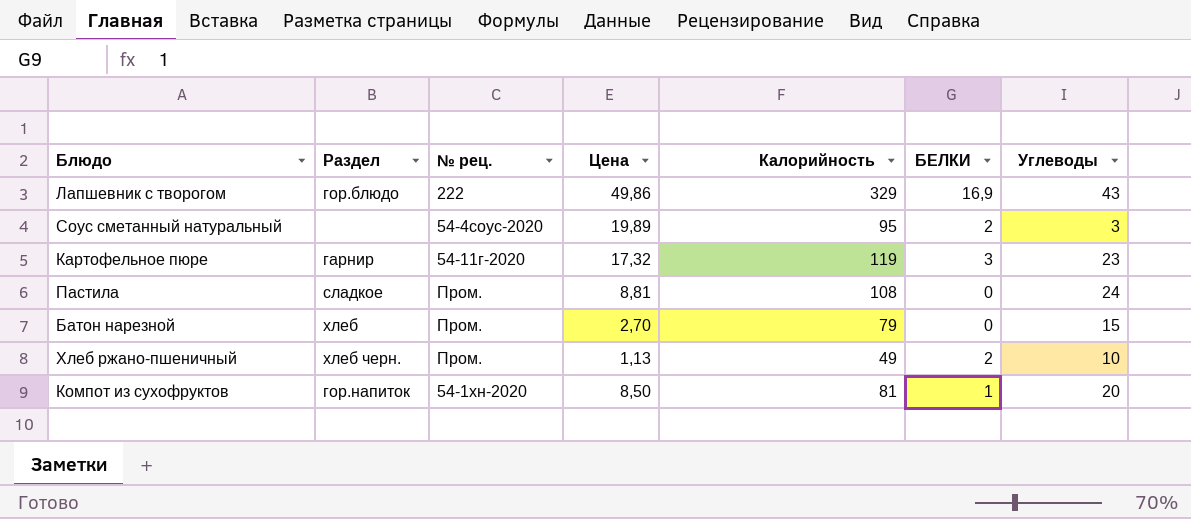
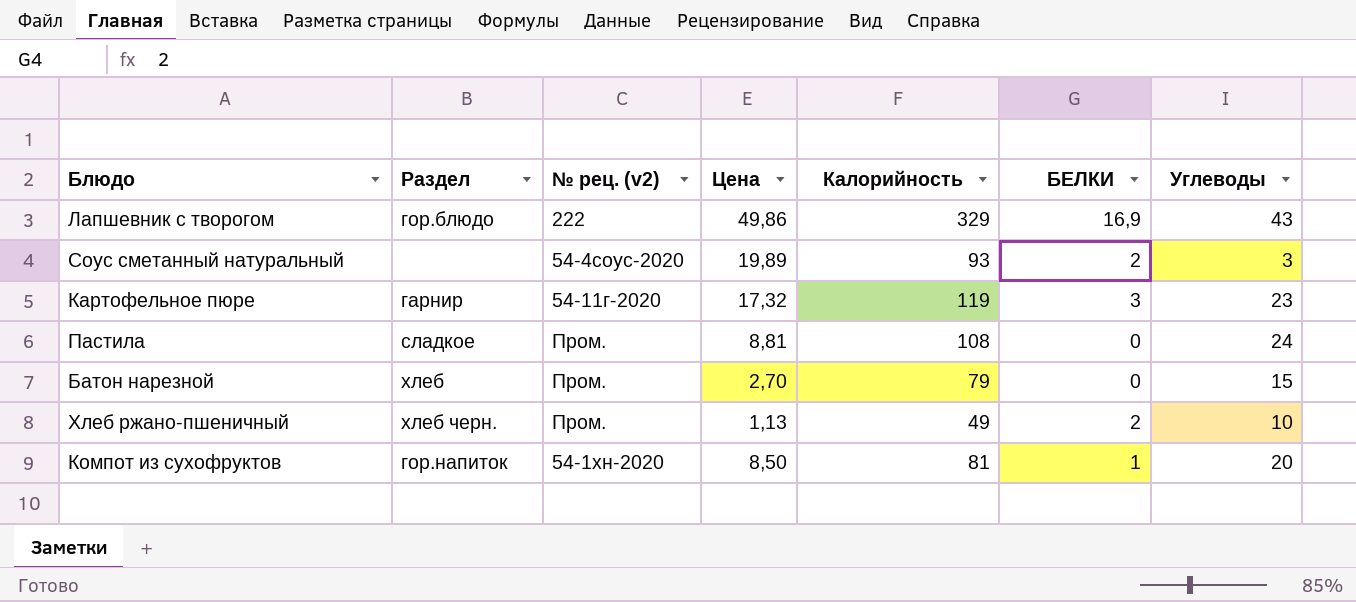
column name: № рец. -> № рец. (v2)
Соус сметанный натуральный | Калорийность: 95 -> 93

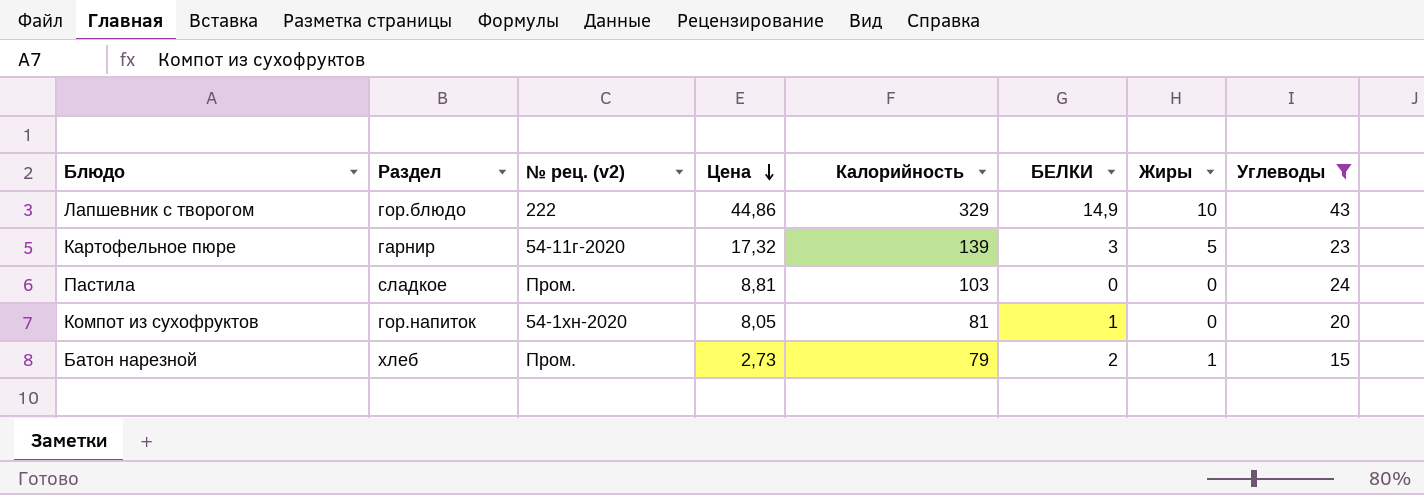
filter: none -> Углеводы >= 15
row order: none -> Цена descending
column Жиры | position: none -> 7
Лапшевник с творогом | Цена: 49,86 -> 44,86
Лапшевник с творогом | БЕЛКИ: 16,9 -> 14,9
Картофельное пюре | Калорийность: 119 -> 139
Пастила | Калорийность: 108 -> 103
Компот из сухофруктов | Цена: 8,50 -> 8,05
Батон нарезной | Цена: 2,70 -> 2,73
Батон нарезной | БЕЛКИ: 0 -> 2

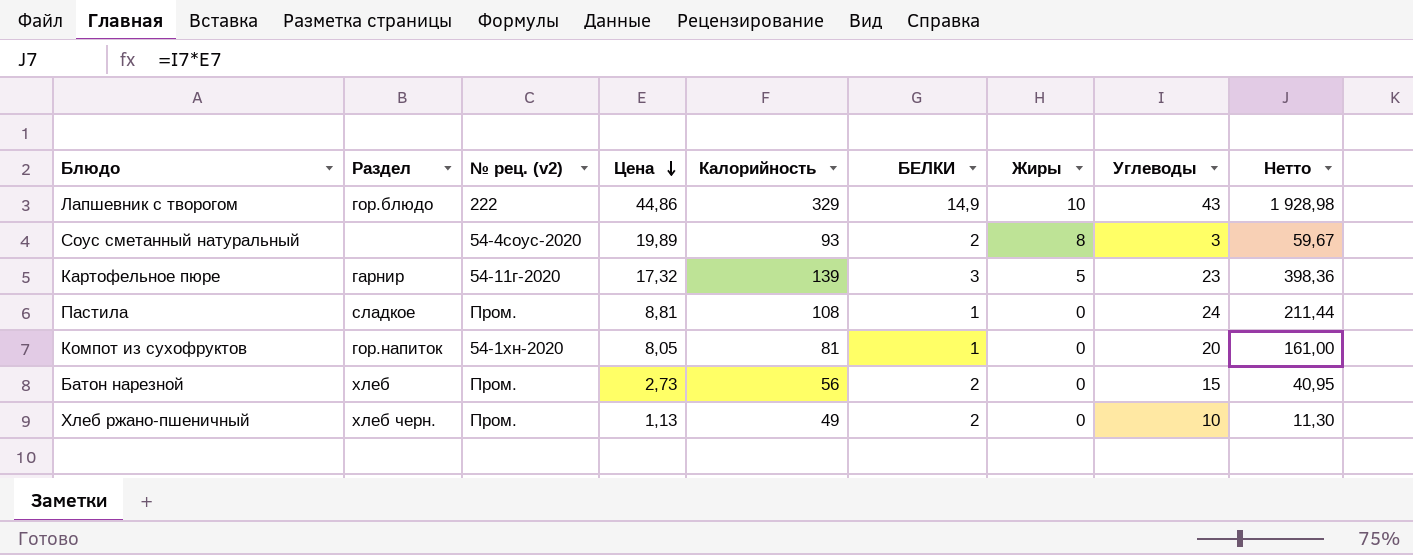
filter: Углеводы >= 15 -> none
column Нетто | formula: none -> [Цена] * [Углеводы]
Пастила | Калорийность: 103 -> 108
Пастила | БЕЛКИ: 0 -> 1
Батон нарезной | Калорийность: 79 -> 56
Батон нарезной | Жиры: 1 -> 0

